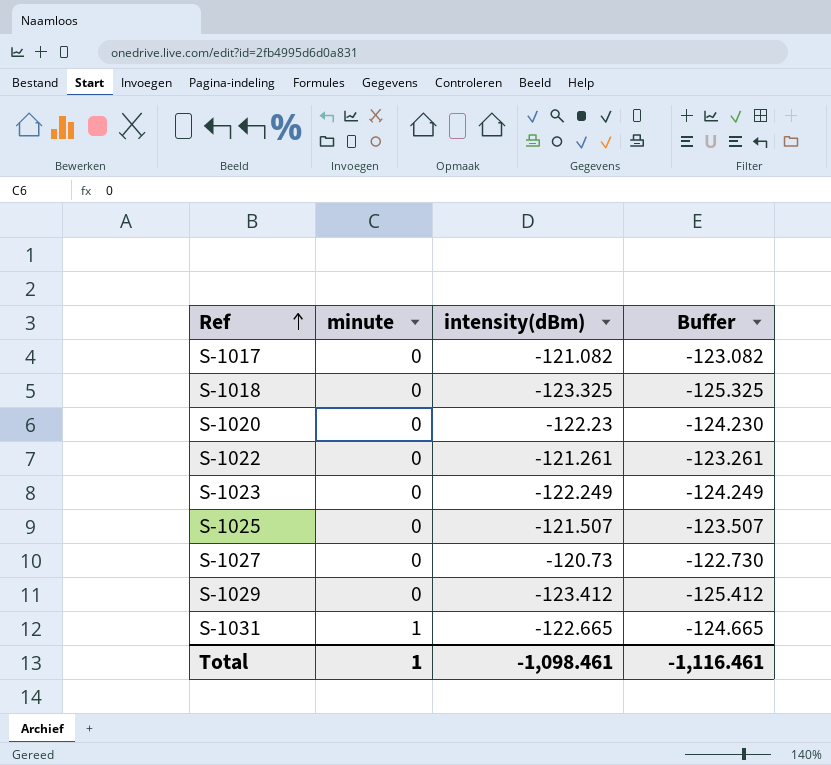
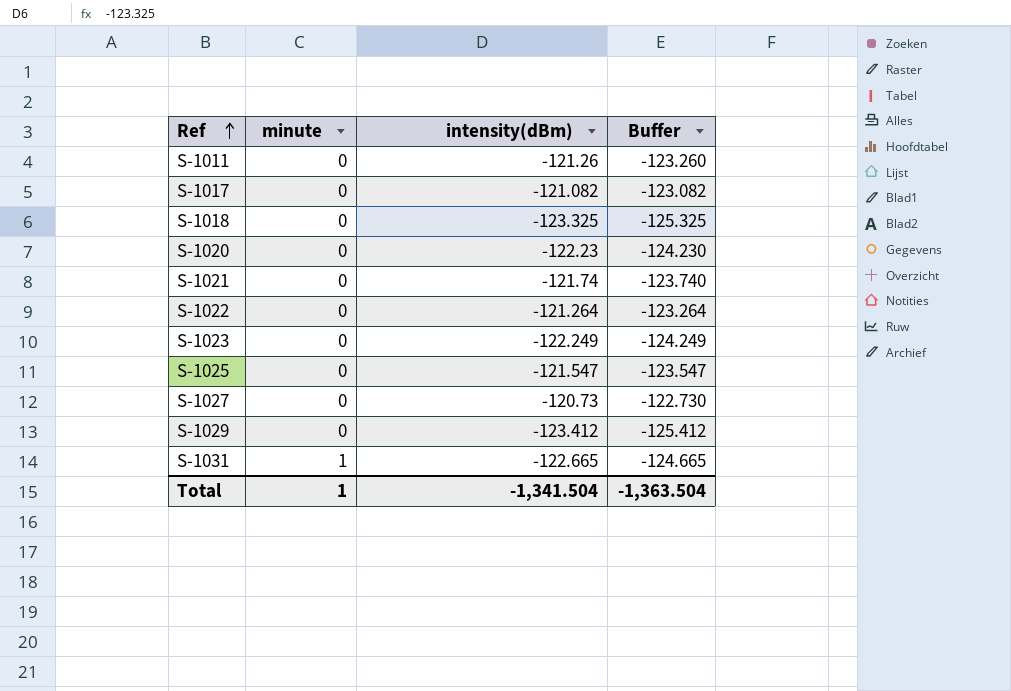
row S-1011: none -> 0 | -121.26 | -123.260
row S-1021: none -> 0 | -121.74 | -123.740
S-1022 | intensity(dBm): -121.261 -> -121.264
S-1022 | Buffer: -123.261 -> -123.264
S-1025 | intensity(dBm): -121.507 -> -121.547
S-1025 | Buffer: -123.507 -> -123.547
Total | intensity(dBm): -1,098.461 -> -1,341.504
Total | Buffer: -1,116.461 -> -1,363.504

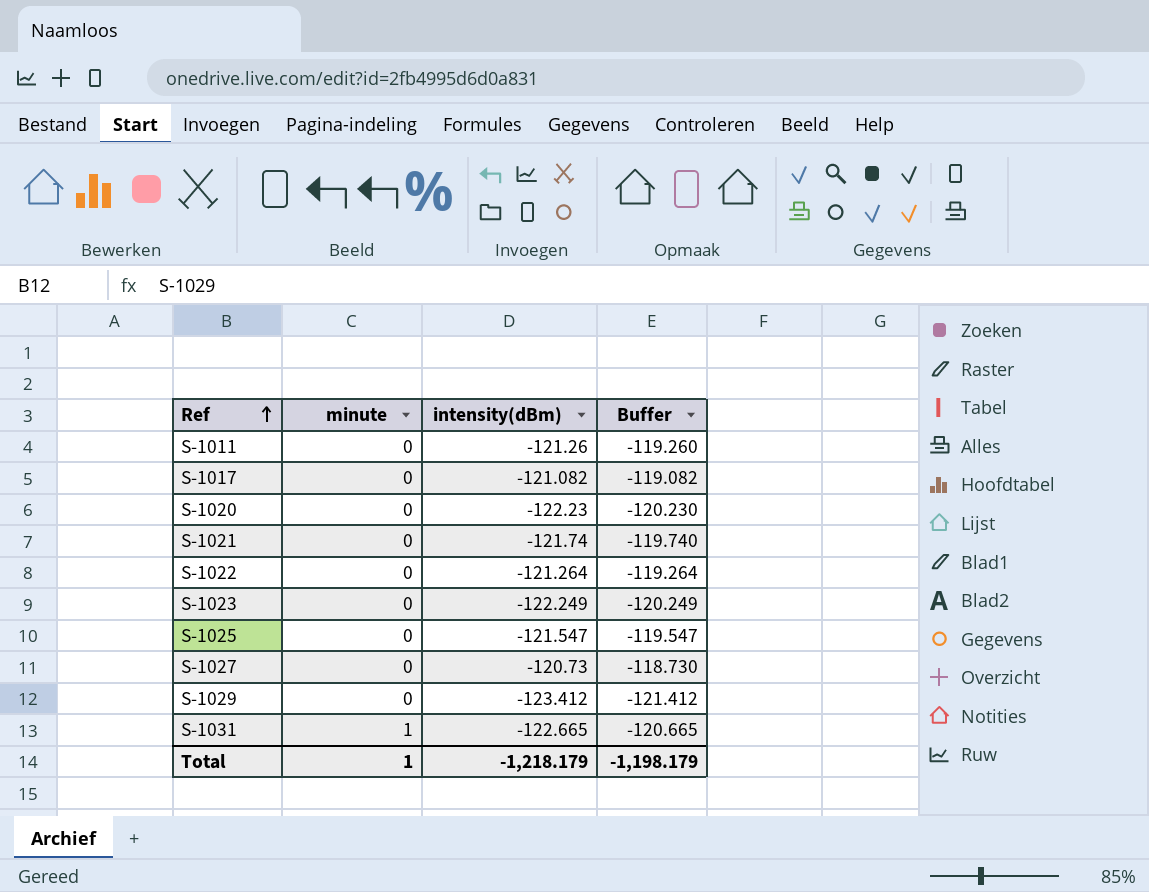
column Buffer | formula: [intensity(dBm)] - 2 -> [intensity(dBm)] + 2
row S-1018: 0 | -123.325 | -125.325 -> none
Total | intensity(dBm): -1,341.504 -> -1,218.179
Total | Buffer: -1,363.504 -> -1,198.179

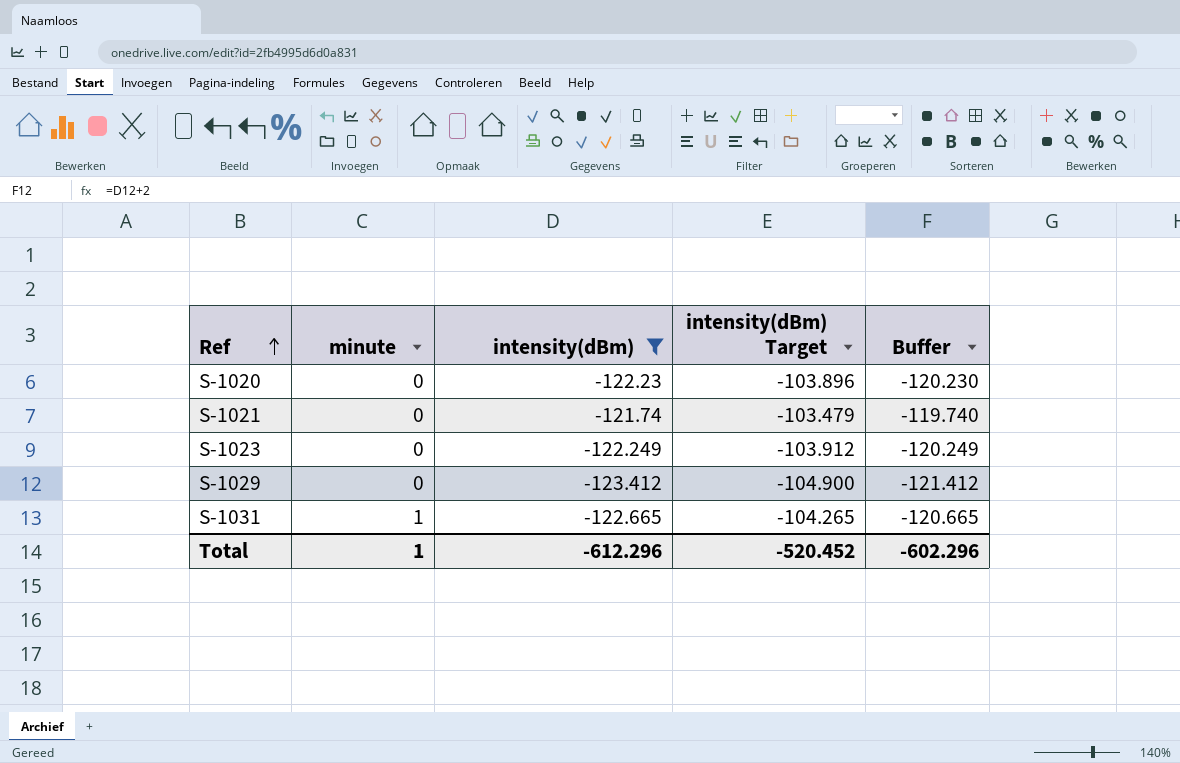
filter: none -> intensity(dBm) <= -121.74
column intensity(dBm) Target | formula: none -> [intensity(dBm)] * 0.85
Total | intensity(dBm): -1,218.179 -> -612.296
Total | Buffer: -1,198.179 -> -602.296

